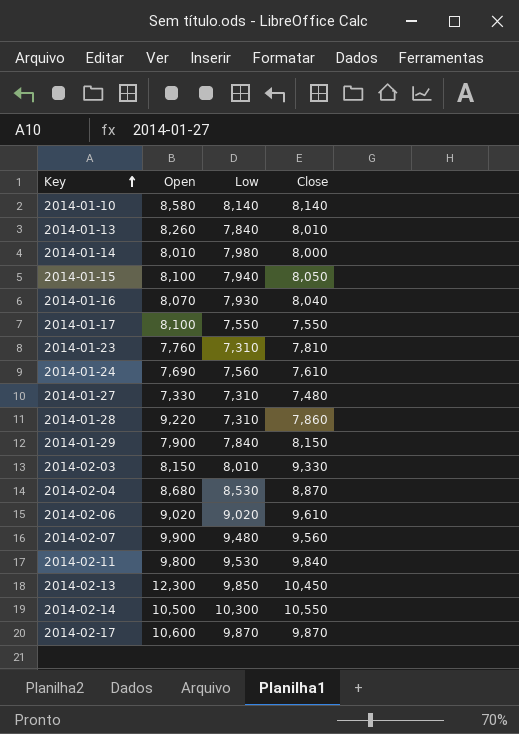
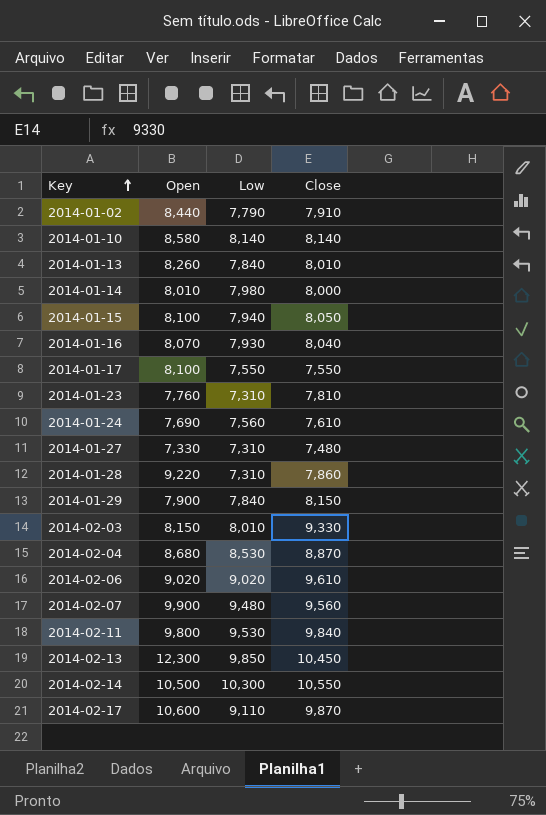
row 2014-01-02: none -> 8,440 | 7,790 | 7,910
2014-02-17 | Low: 9,870 -> 9,110

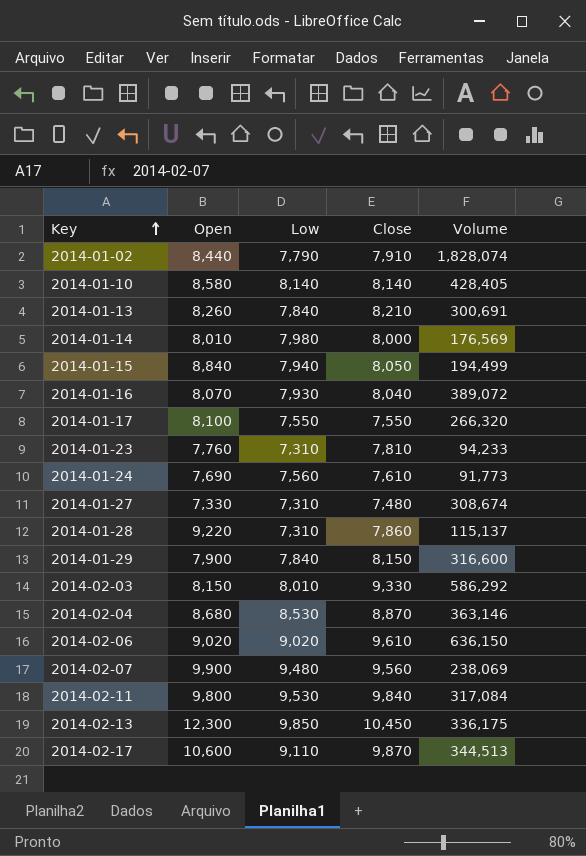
column Volume | position: none -> 5
row 2014-02-14: 10,500 | 10,300 | 10,550 -> none
2014-01-13 | Close: 8,010 -> 8,210
2014-01-15 | Open: 8,100 -> 8,840

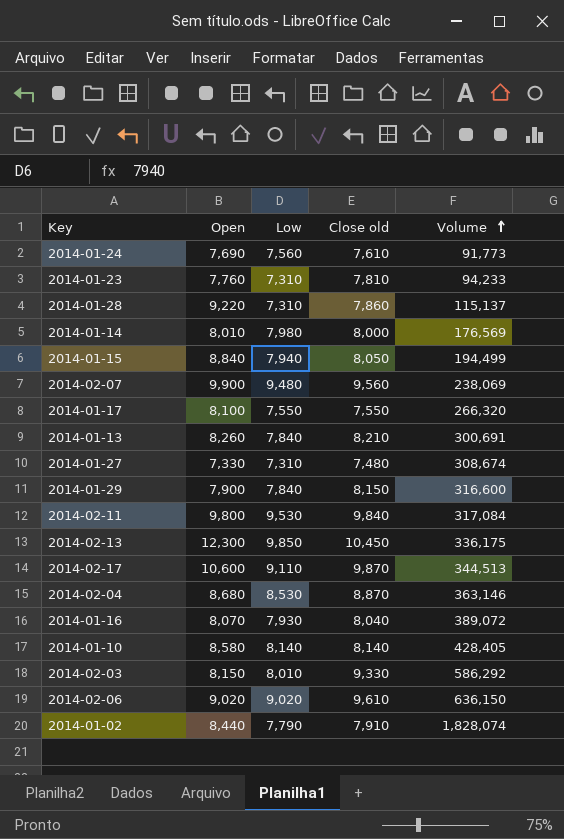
row order: Key ascending -> Volume ascending
column name: Close -> Close old

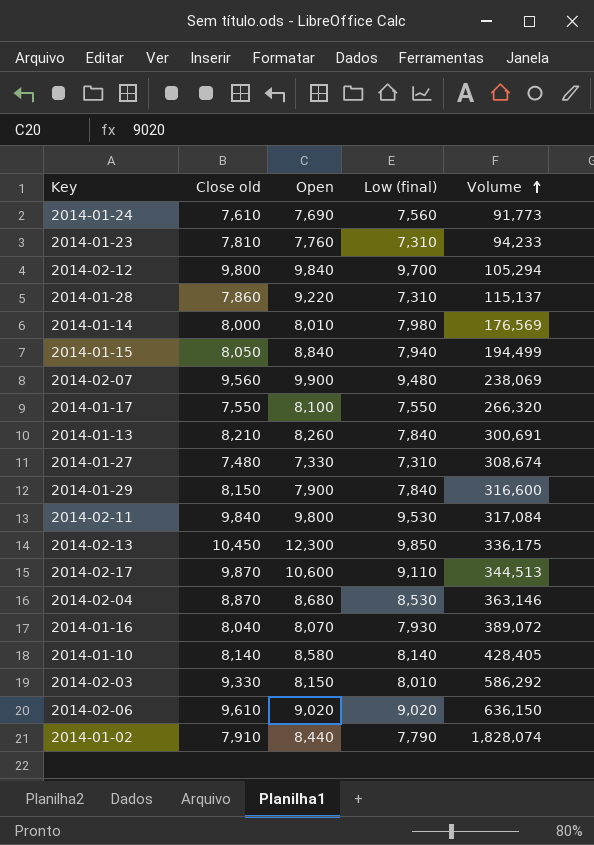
column Close old | position: 4 -> 2
column name: Low -> Low (final)
row 2014-02-12: none -> 9,800 | 9,840 | 9,700 | 105,294

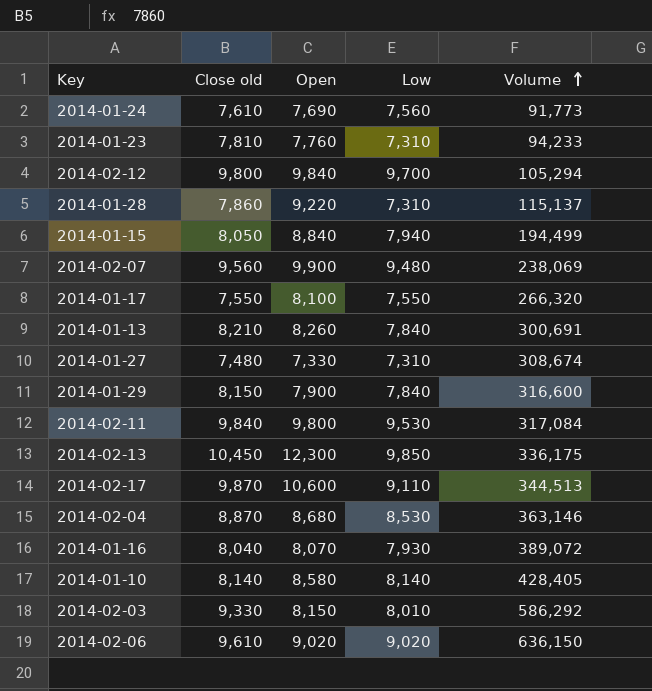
column name: Low (final) -> Low
row 2014-01-14: 8,000 | 8,010 | 7,980 | 176,569 -> none
row 2014-01-02: 7,910 | 8,440 | 7,790 | 1,828,074 -> none

